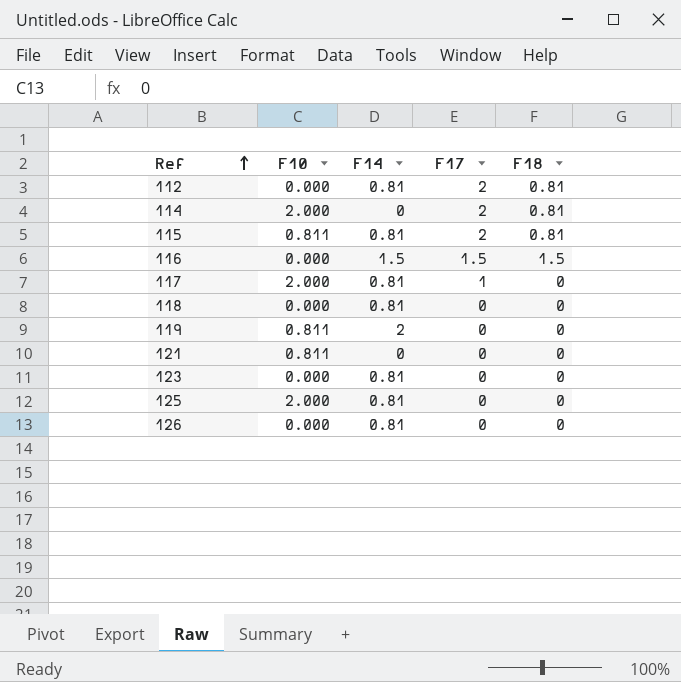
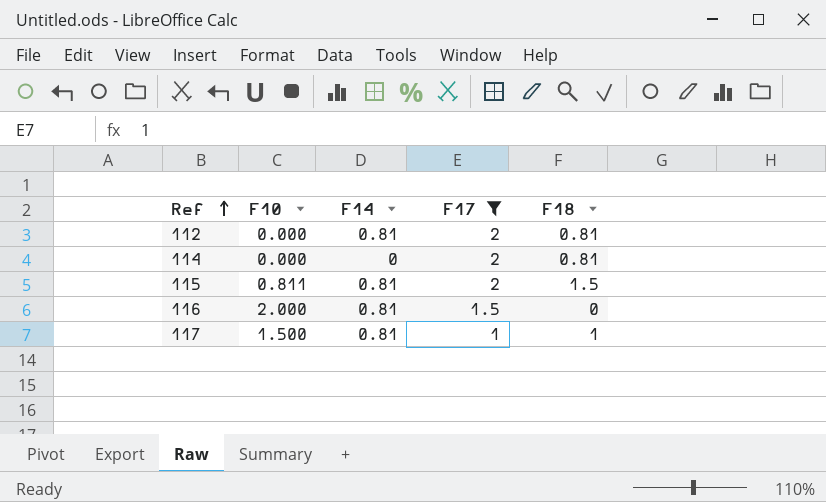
filter: none -> F17 != 0
114 | F10: 2.000 -> 0.000
115 | F18: 0.81 -> 1.5
116 | F10: 0.000 -> 2.000
116 | F14: 1.5 -> 0.81
116 | F18: 1.5 -> 0
117 | F10: 2.000 -> 1.500
117 | F18: 0 -> 1

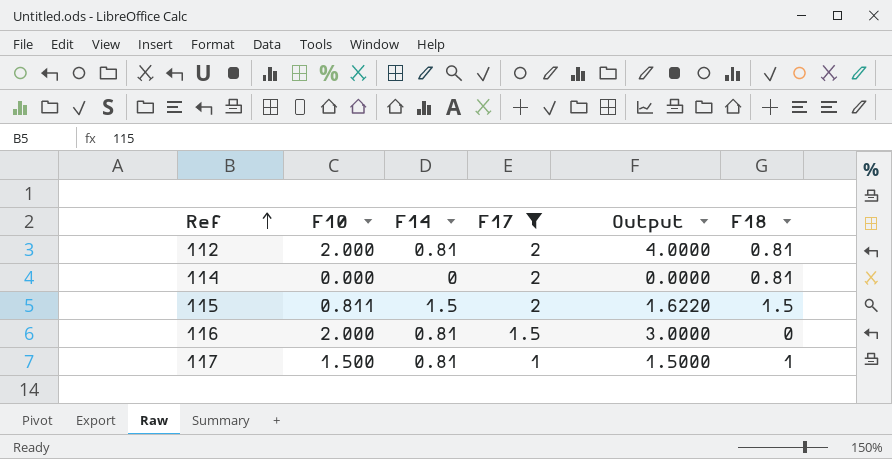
column Output | formula: none -> [F10] * [F17]
112 | F10: 0.000 -> 2.000
115 | F14: 0.81 -> 1.5

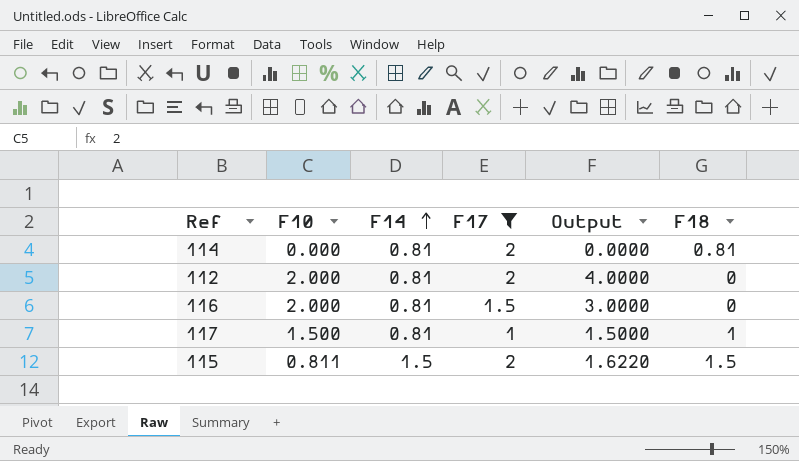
row order: Ref ascending -> F14 ascending
114 | F14: 0 -> 0.81
112 | F18: 0.81 -> 0

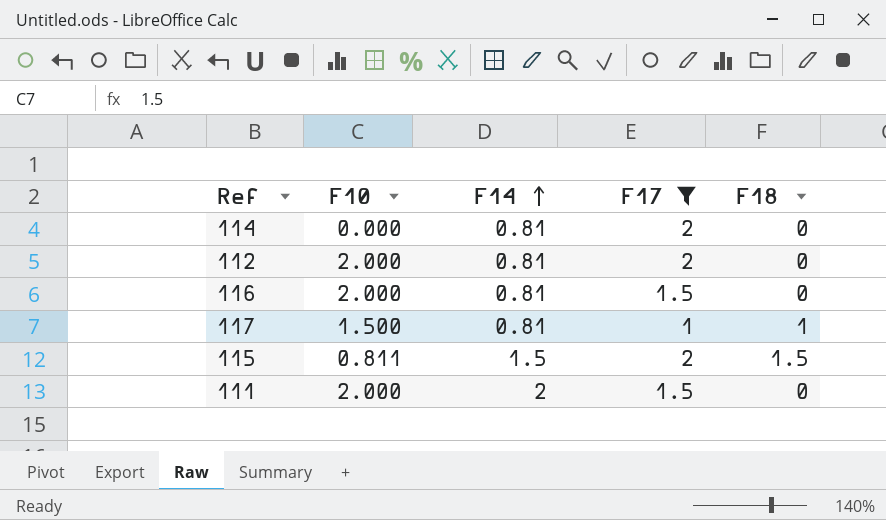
column Output | formula: [F10] * [F17] -> none
114 | F18: 0.81 -> 0
row 111: none -> 2.000 | 2 | 1.5 | 0

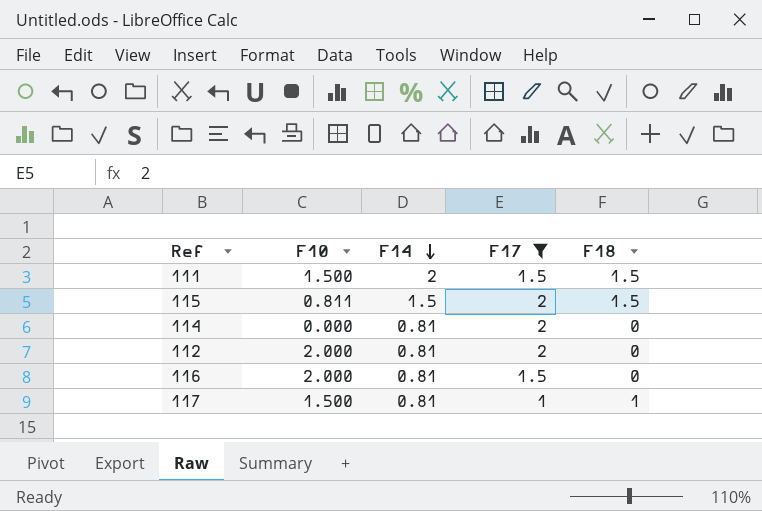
row order: F14 ascending -> F14 descending
111 | F10: 2.000 -> 1.500
111 | F18: 0 -> 1.5

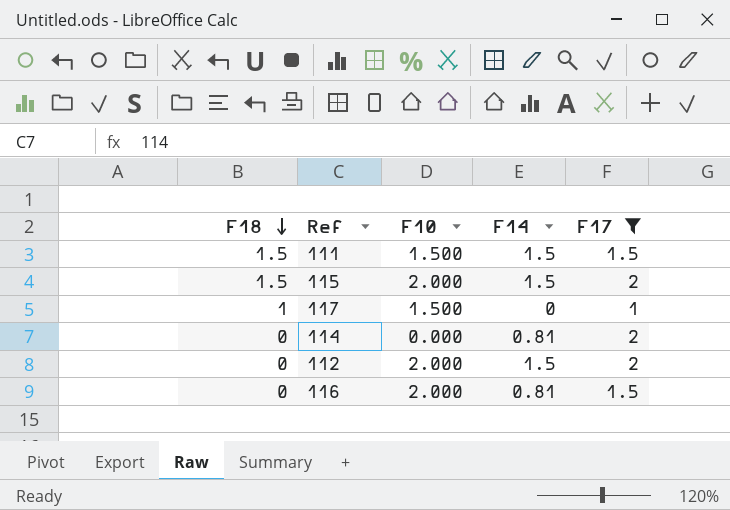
row order: F14 descending -> F18 descending
column F18 | position: 5 -> 1
111 | F14: 2 -> 1.5
115 | F10: 0.811 -> 2.000
117 | F14: 0.81 -> 0
112 | F14: 0.81 -> 1.5

